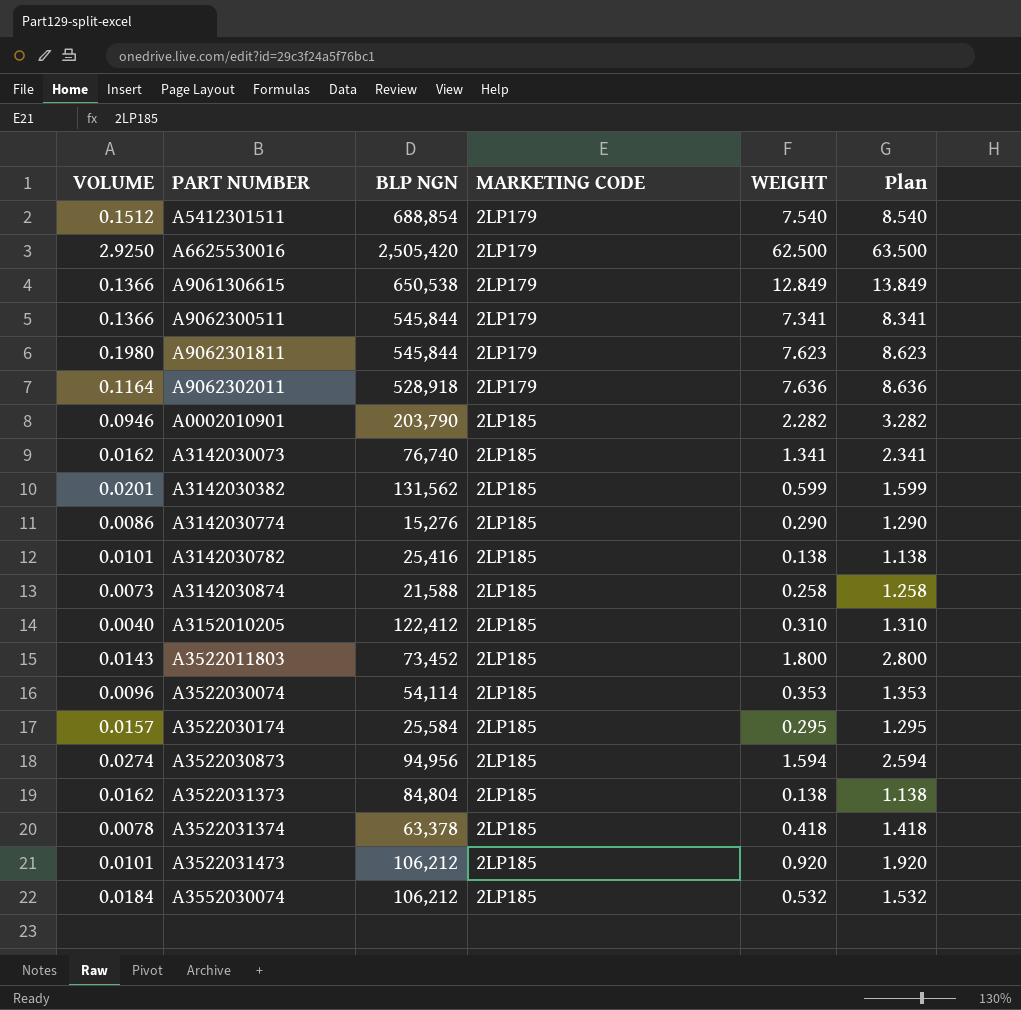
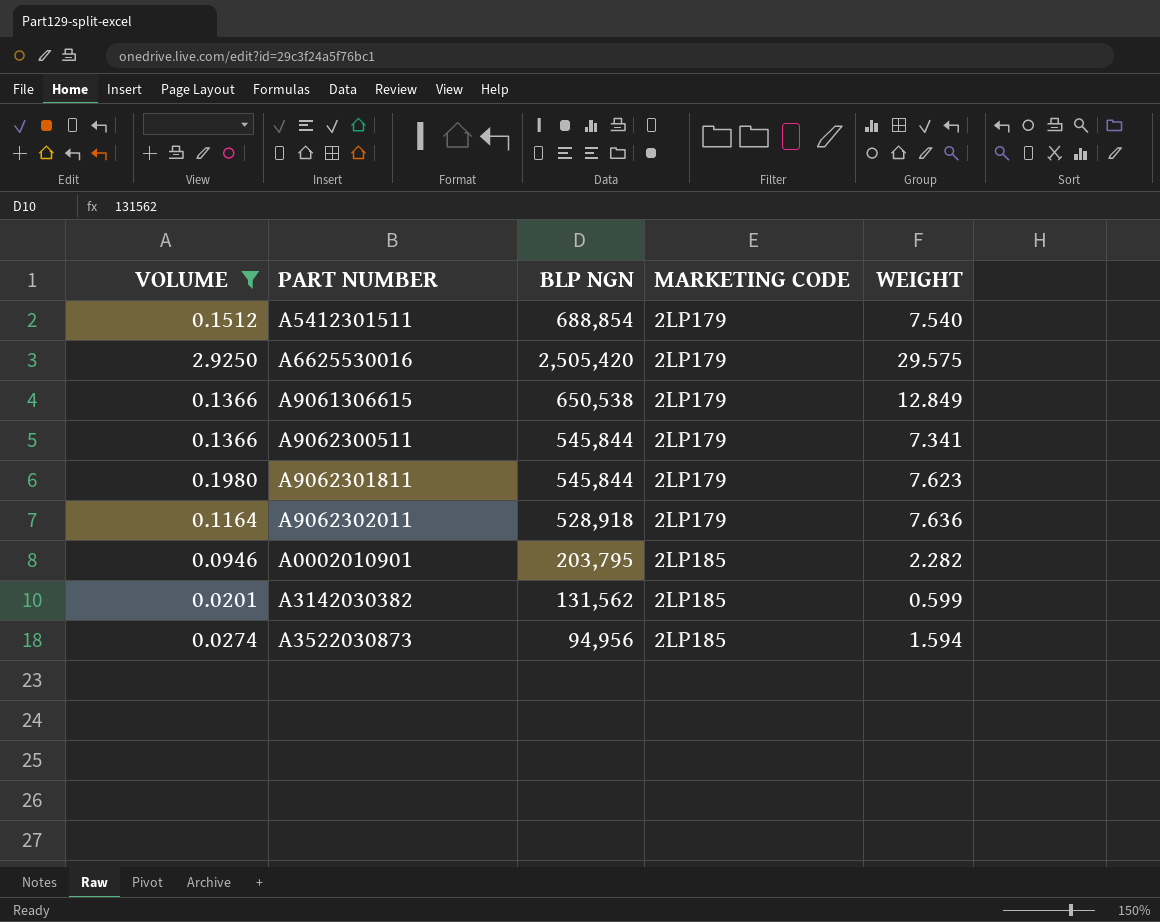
filter: none -> VOLUME >= 0.0201
column Plan | formula: [WEIGHT] + 1 -> none
A6625530016 | WEIGHT: 62.500 -> 29.575
A0002010901 | BLP NGN: 203,790 -> 203,795

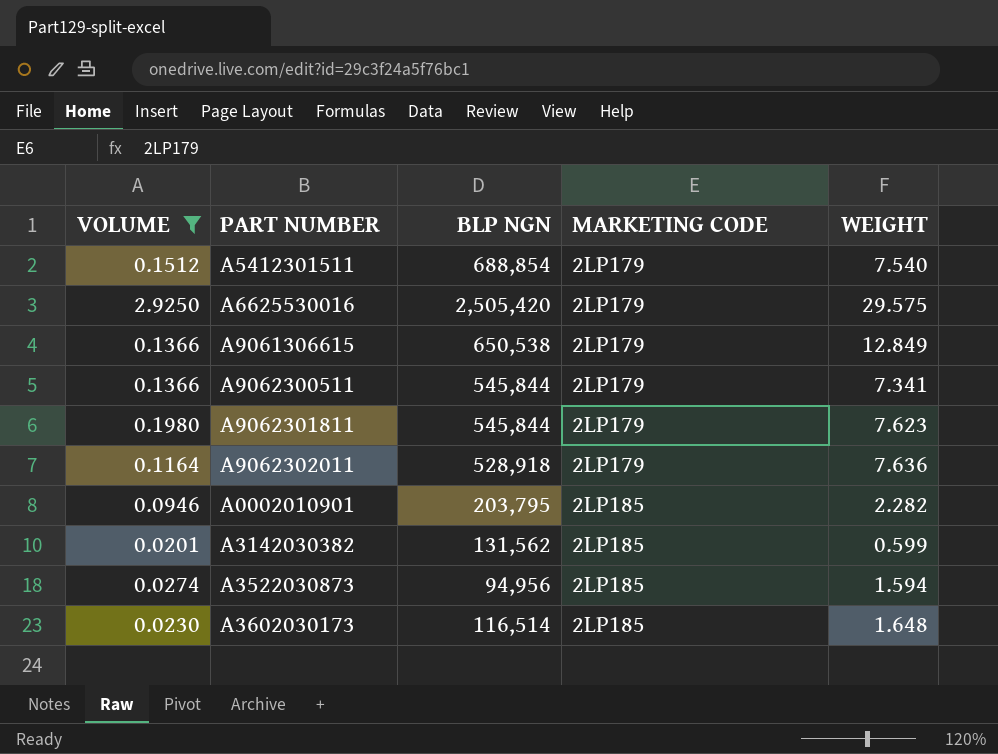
row A3602030173: none -> 0.0230 | 116,514 | 2LP185 | 1.648

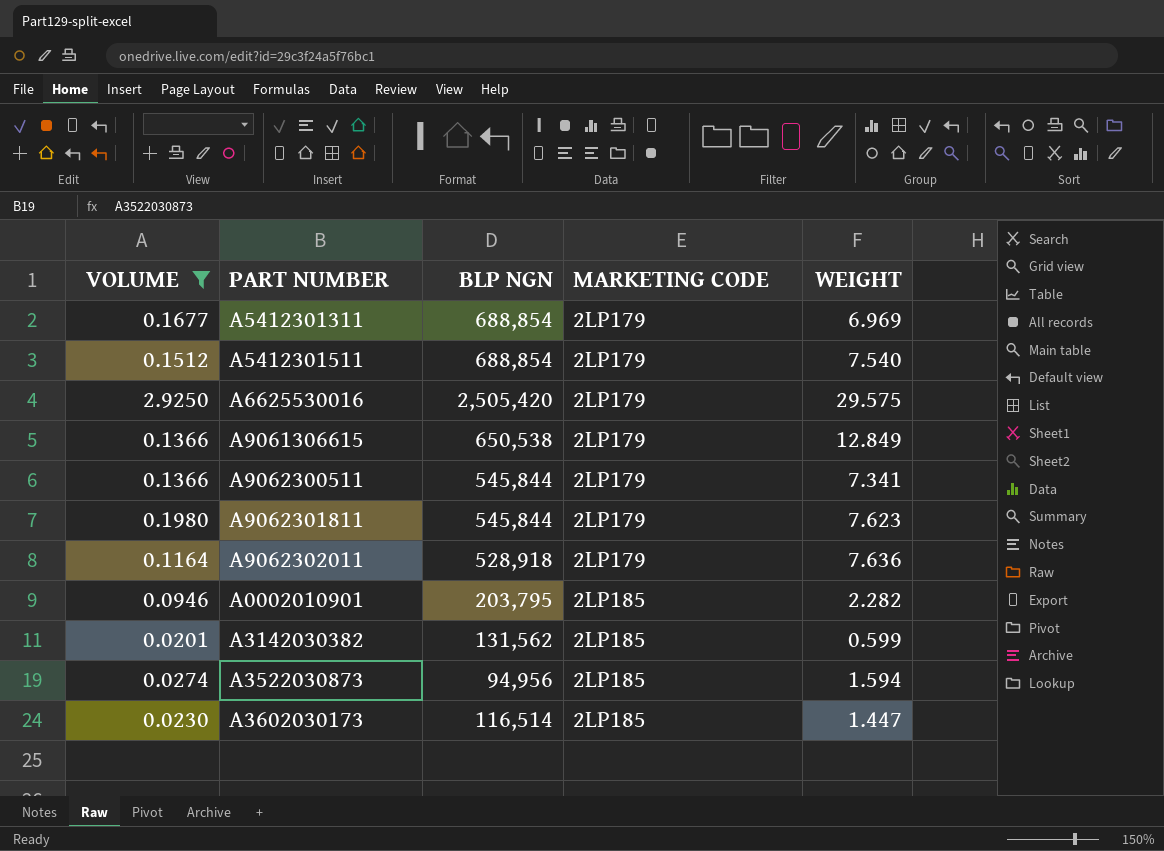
row A5412301311: none -> 0.1677 | 688,854 | 2LP179 | 6.969
A3602030173 | WEIGHT: 1.648 -> 1.447

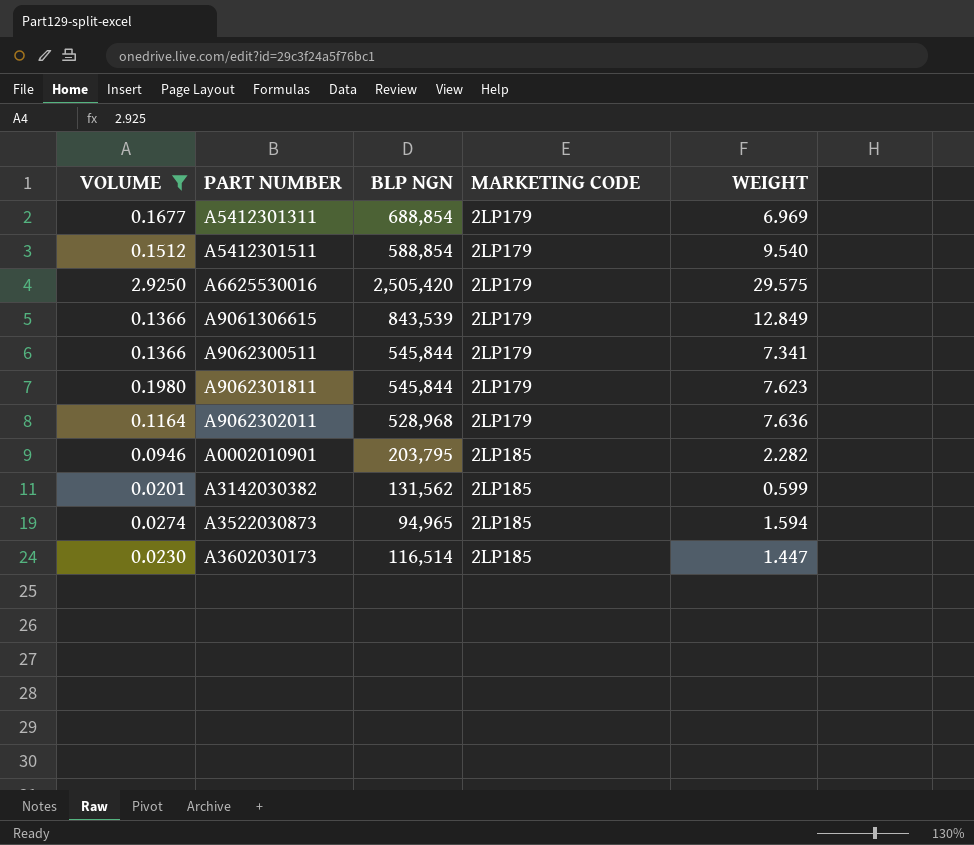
A5412301511 | BLP NGN: 688,854 -> 588,854
A5412301511 | WEIGHT: 7.540 -> 9.540
A9061306615 | BLP NGN: 650,538 -> 843,539
A9062302011 | BLP NGN: 528,918 -> 528,968
A3522030873 | BLP NGN: 94,956 -> 94,965

